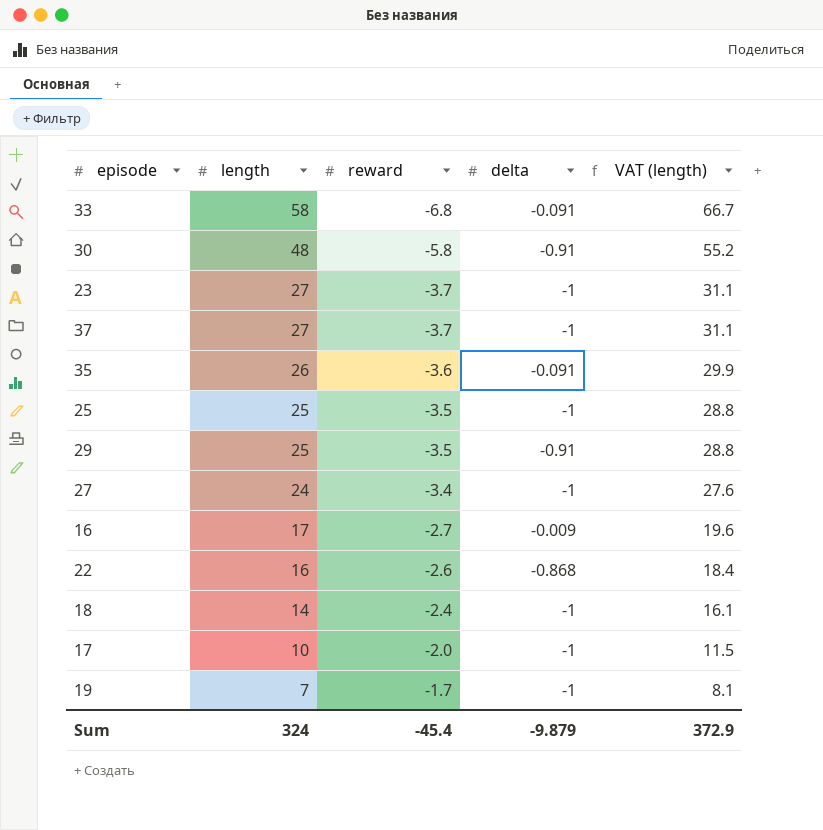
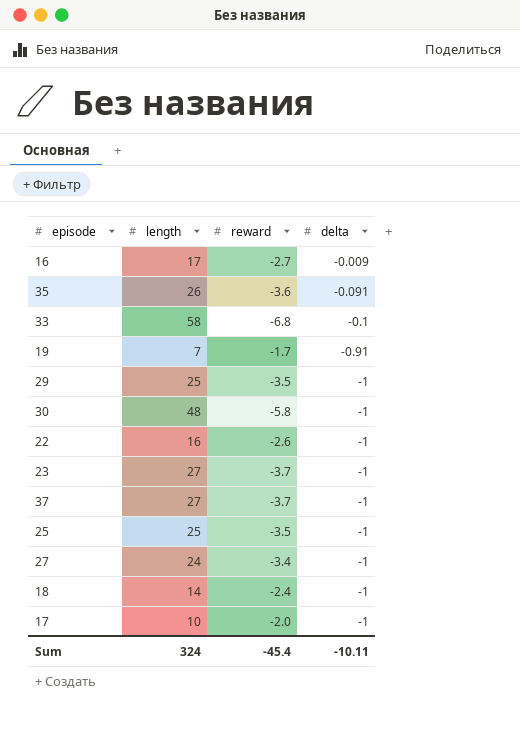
row order: length descending -> delta descending
column VAT (length) | formula: [length] * 1.15 -> none
33 | delta: -0.091 -> -0.1
19 | delta: -1 -> -0.91
29 | delta: -0.91 -> -1
30 | delta: -0.91 -> -1
22 | delta: -0.868 -> -1
Sum | delta: -9.879 -> -10.11

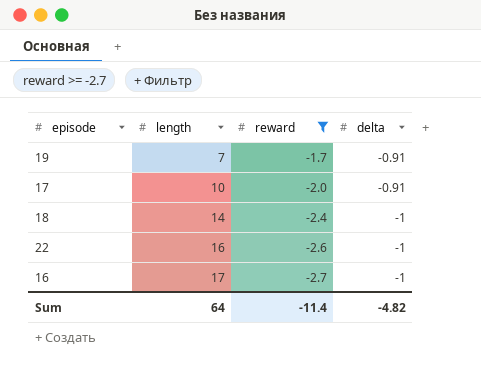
filter: none -> reward >= -2.7
row order: delta descending -> length ascending
17 | delta: -1 -> -0.91
16 | delta: -0.009 -> -1
Sum | length: 324 -> 64
Sum | reward: -45.4 -> -11.4
Sum | delta: -10.11 -> -4.82

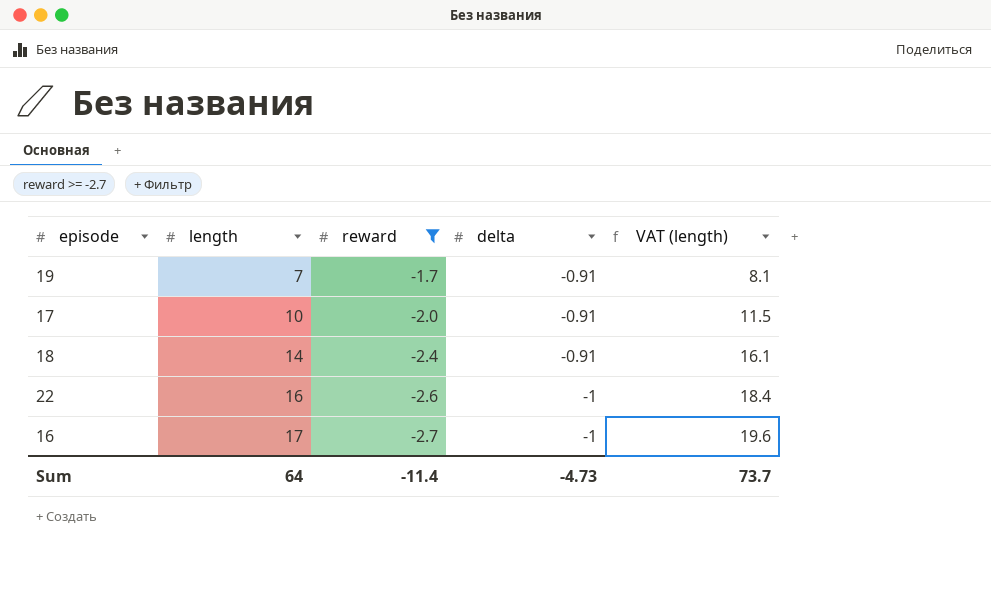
column VAT (length) | formula: none -> [length] * 1.15
18 | delta: -1 -> -0.91
Sum | delta: -4.82 -> -4.73

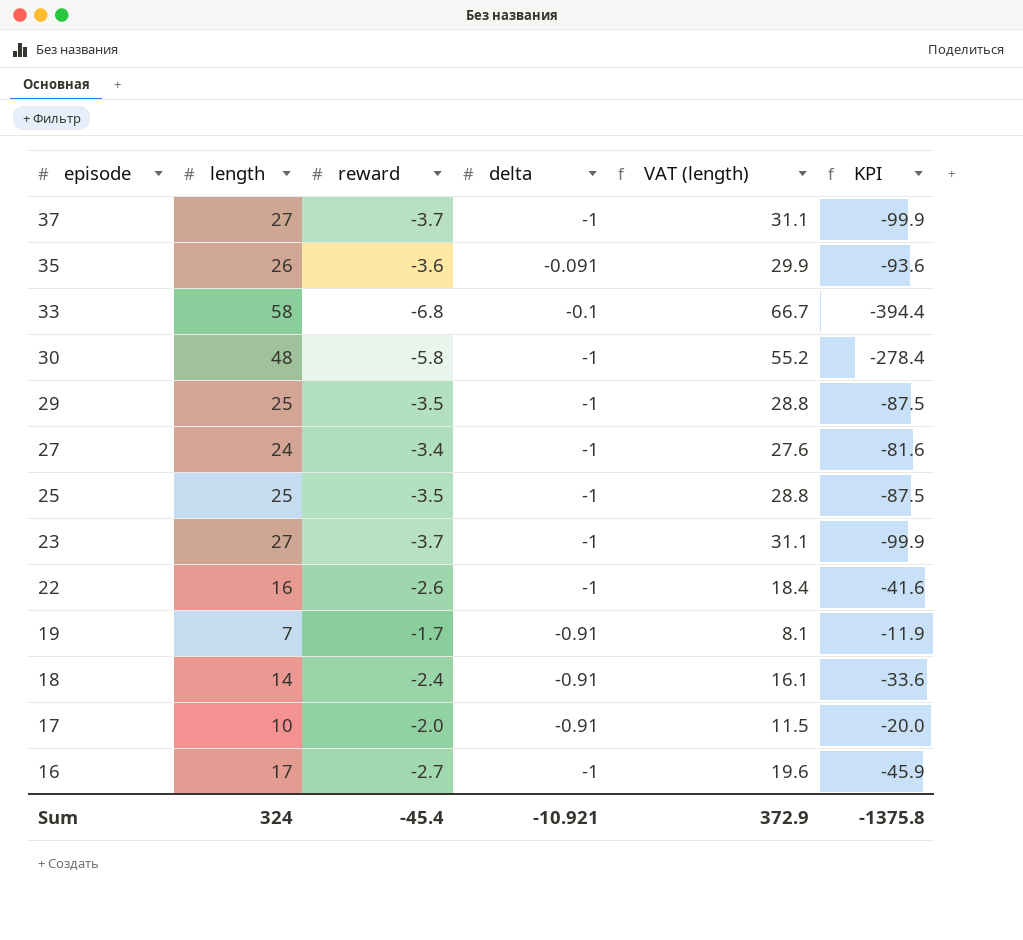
filter: reward >= -2.7 -> none
row order: length ascending -> episode descending
column KPI | formula: none -> [length] * [reward]
Sum | length: 64 -> 324
Sum | reward: -11.4 -> -45.4
Sum | delta: -4.73 -> -10.921
Sum | VAT (length): 73.7 -> 372.9

